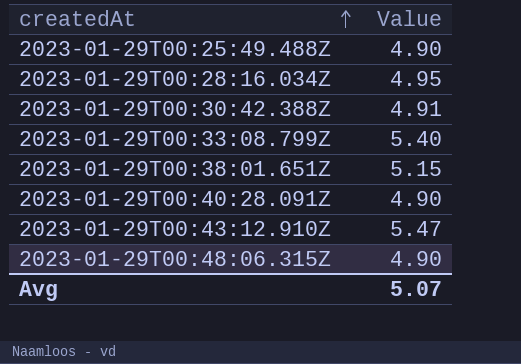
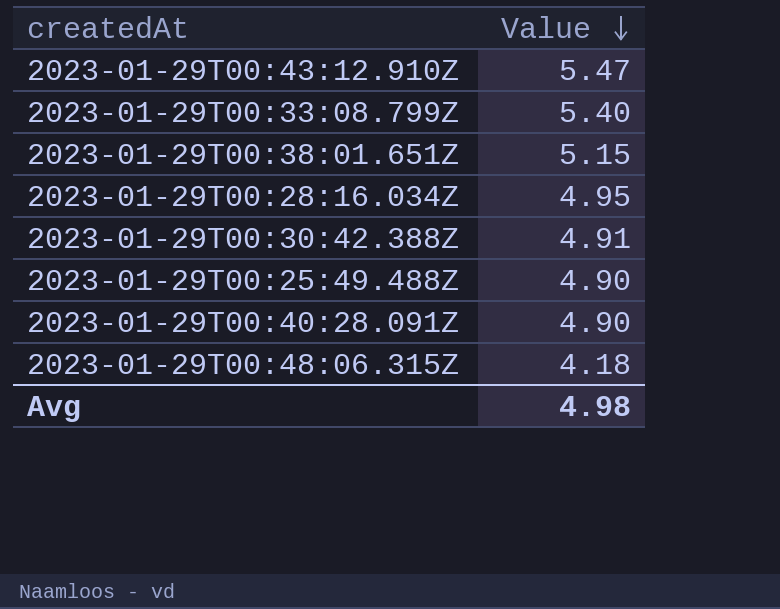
row order: createdAt ascending -> Value descending
2023-01-29T00:48:06.315Z | Value: 4.90 -> 4.18
Avg | Value: 5.07 -> 4.98

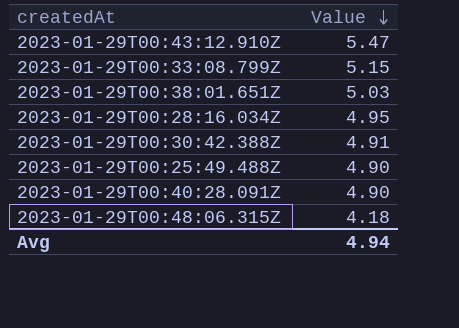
2023-01-29T00:33:08.799Z | Value: 5.40 -> 5.15
2023-01-29T00:38:01.651Z | Value: 5.15 -> 5.03
Avg | Value: 4.98 -> 4.94

